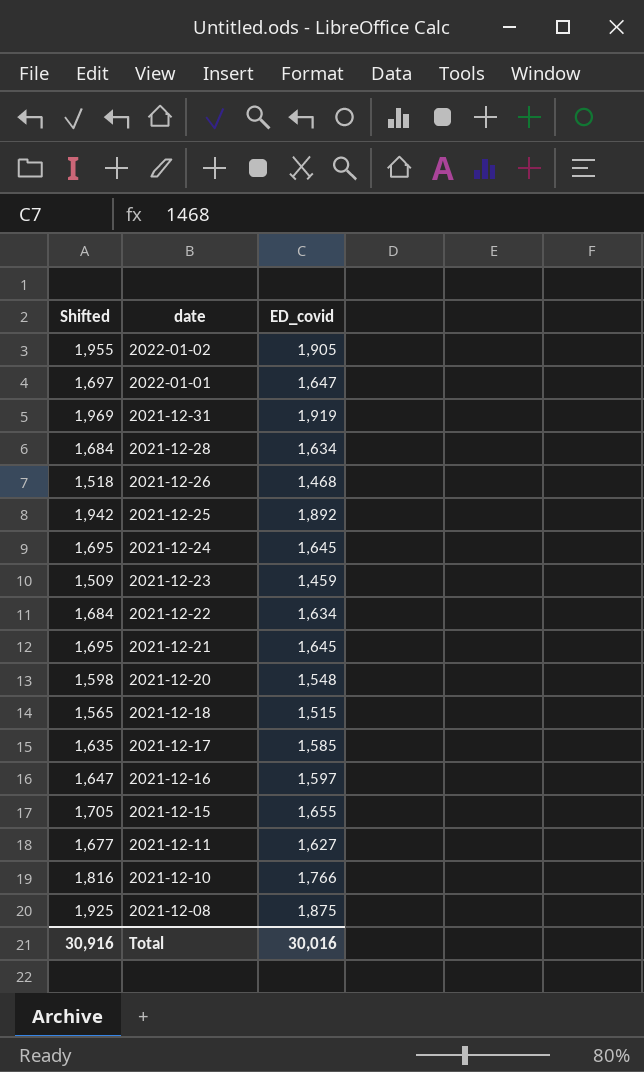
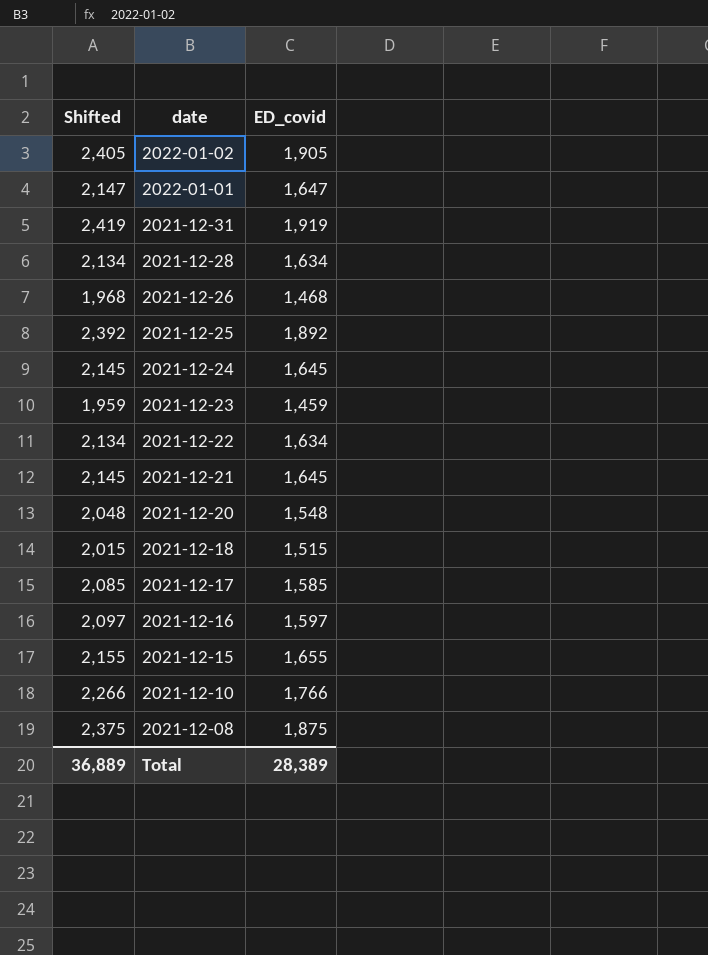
column Shifted | formula: [ED_covid] + 50 -> [ED_covid] + 500
row 2021-12-11: 1,677 | 1,627 -> none
Total | Shifted: 30,916 -> 36,889
Total | ED_covid: 30,016 -> 28,389

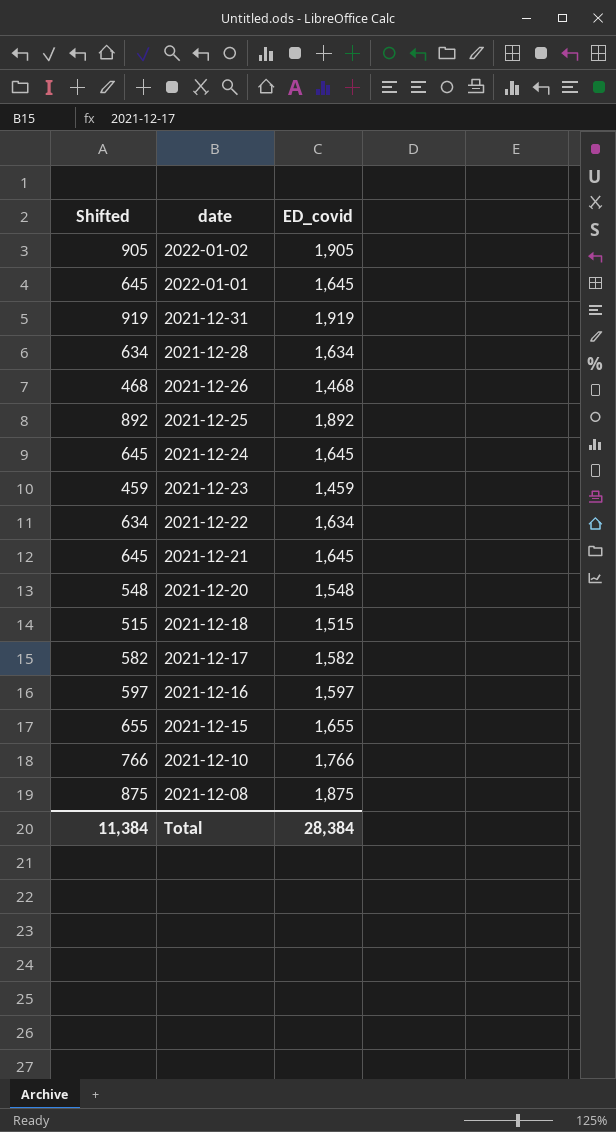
column Shifted | formula: [ED_covid] + 500 -> [ED_covid] - 1000
2022-01-01 | ED_covid: 1,647 -> 1,645
2021-12-17 | ED_covid: 1,585 -> 1,582
Total | Shifted: 36,889 -> 11,384
Total | ED_covid: 28,389 -> 28,384

